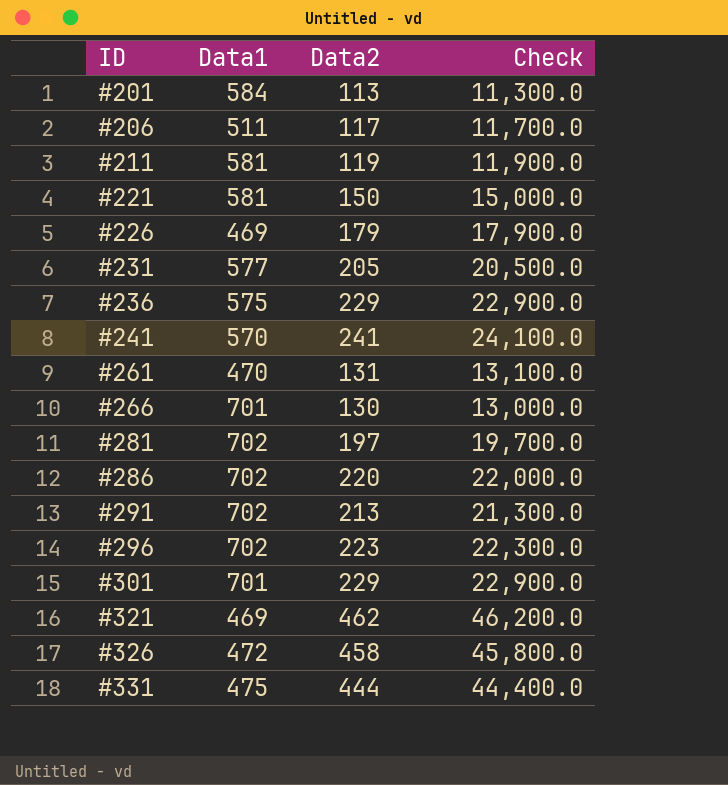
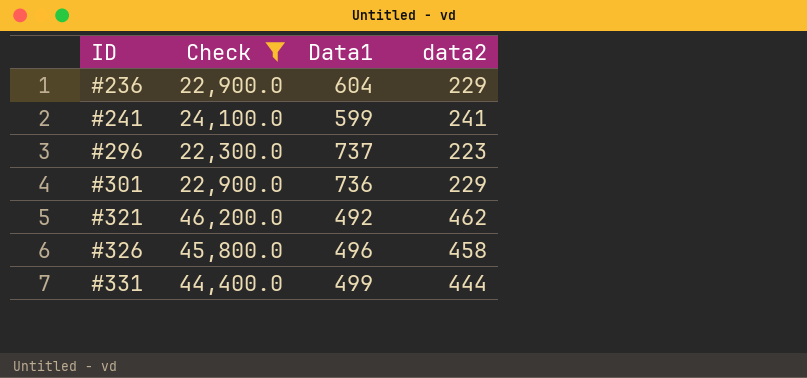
filter: none -> Check >= 22,300.0
column Check | position: 4 -> 2
column name: Data2 -> data2
#236 | Data1: 575 -> 604
#241 | Data1: 570 -> 599
#296 | Data1: 702 -> 737
#301 | Data1: 701 -> 736
#321 | Data1: 469 -> 492
#326 | Data1: 472 -> 496
#331 | Data1: 475 -> 499

